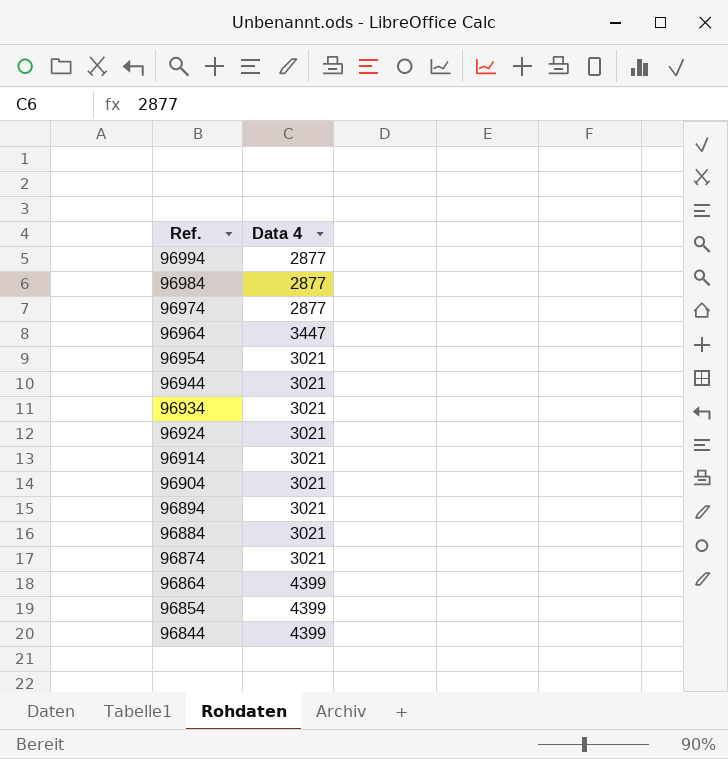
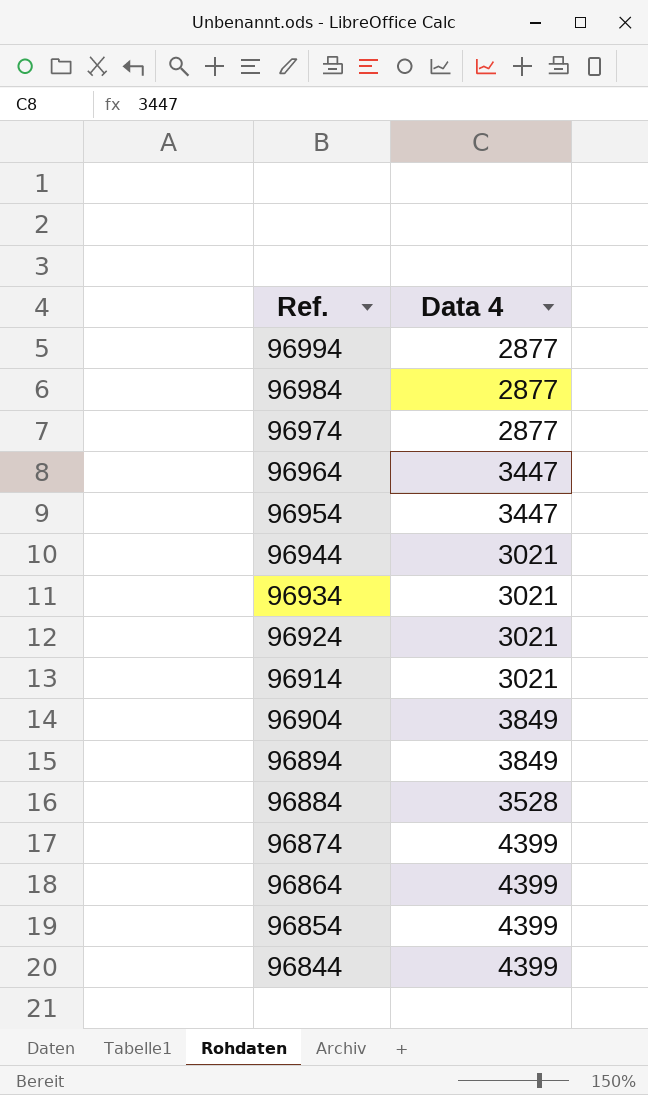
96954 | Data 4: 3021 -> 3447
96904 | Data 4: 3021 -> 3849
96894 | Data 4: 3021 -> 3849
96884 | Data 4: 3021 -> 3528
96874 | Data 4: 3021 -> 4399

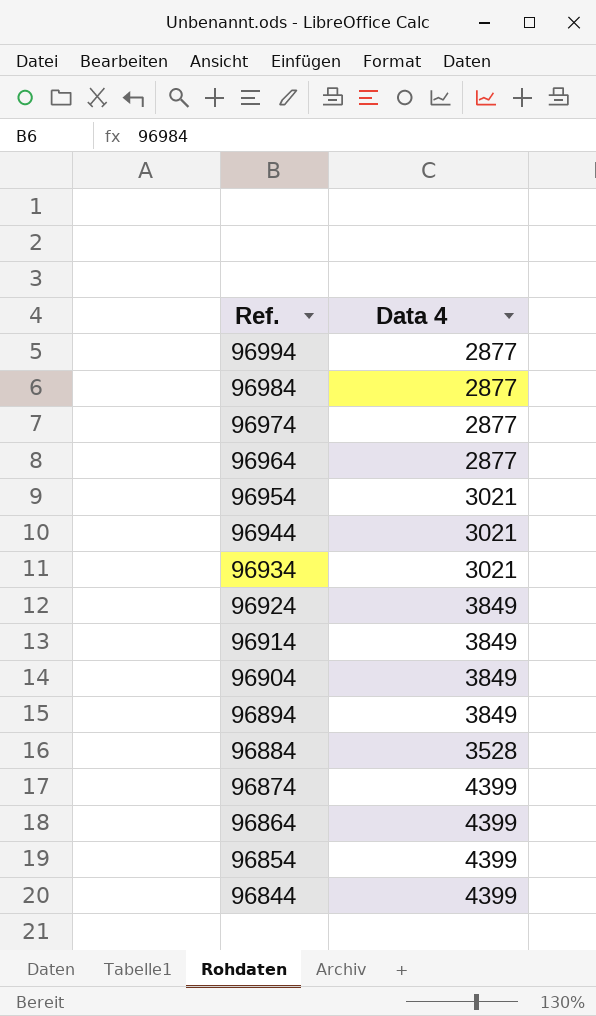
96964 | Data 4: 3447 -> 2877
96954 | Data 4: 3447 -> 3021
96924 | Data 4: 3021 -> 3849
96914 | Data 4: 3021 -> 3849

